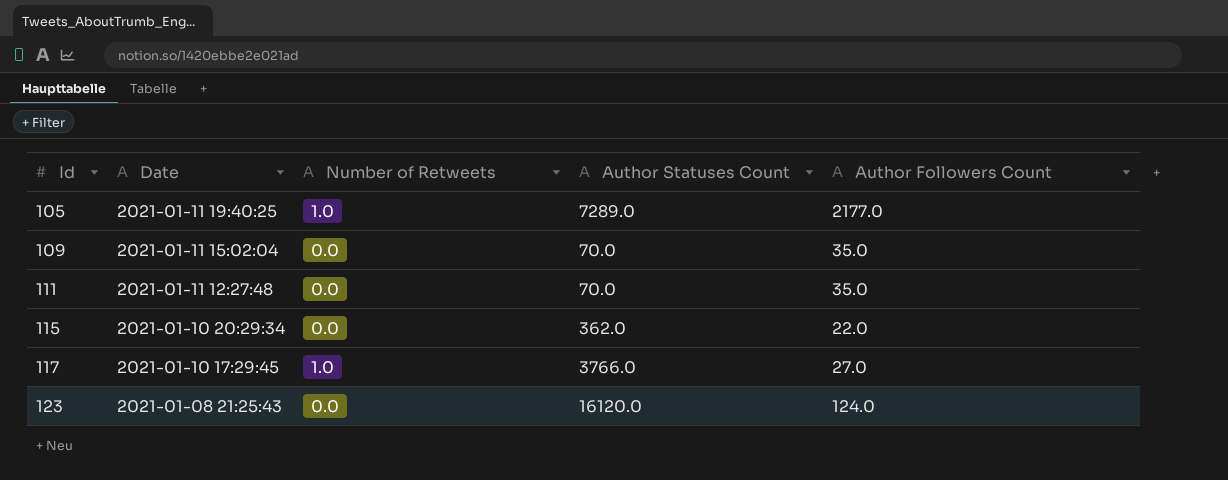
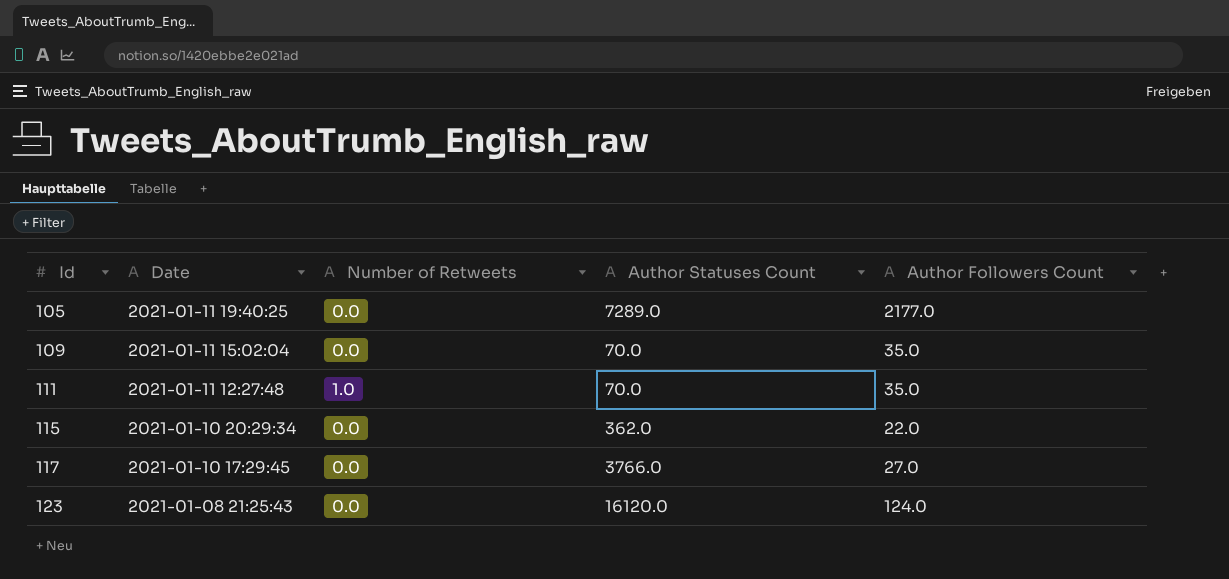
105 | Number of Retweets: 1.0 -> 0.0
111 | Number of Retweets: 0.0 -> 1.0
117 | Number of Retweets: 1.0 -> 0.0

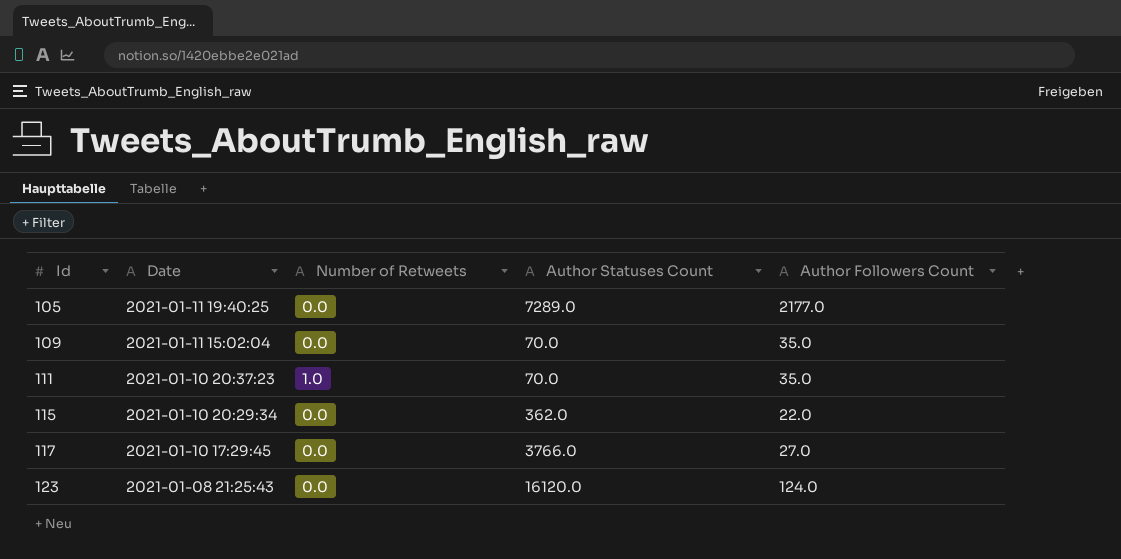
111 | Date: 2021-01-11 12:27:48 -> 2021-01-10 20:37:23

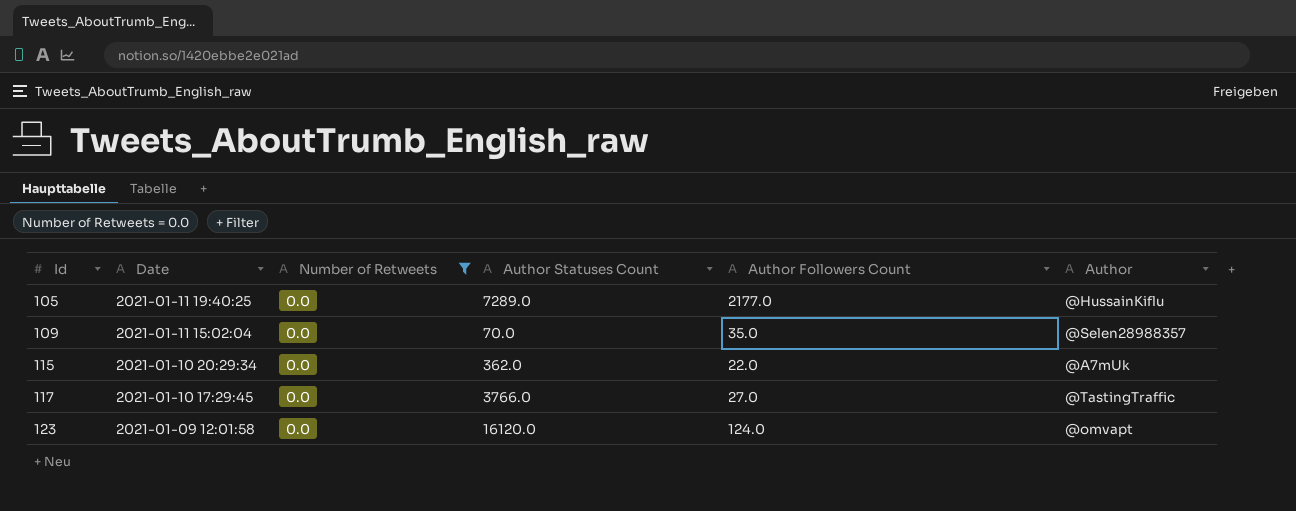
filter: none -> Number of Retweets = 0.0
column Author | position: none -> 6
123 | Date: 2021-01-08 21:25:43 -> 2021-01-09 12:01:58

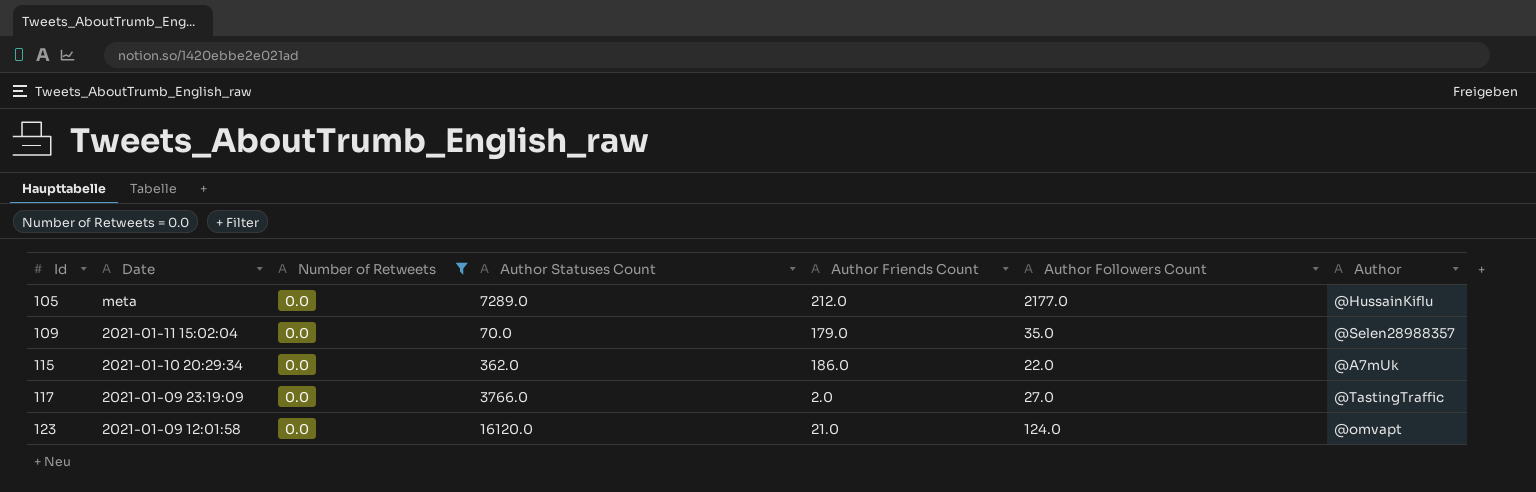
column Author Friends Count | position: none -> 5
105 | Date: 2021-01-11 19:40:25 -> meta
117 | Date: 2021-01-10 17:29:45 -> 2021-01-09 23:19:09

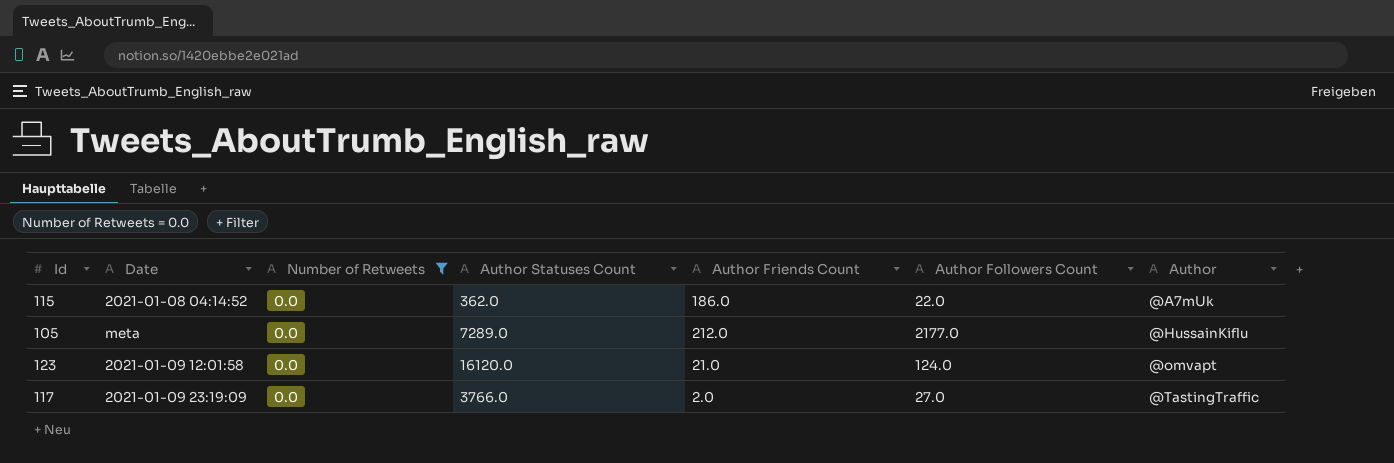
row order: Id ascending -> Author ascending
row 109: 2021-01-11 15:02:04 | 0.0 | 70.0 | 179.0 | 35.0 | @Selen28988357 -> none
115 | Date: 2021-01-10 20:29:34 -> 2021-01-08 04:14:52

